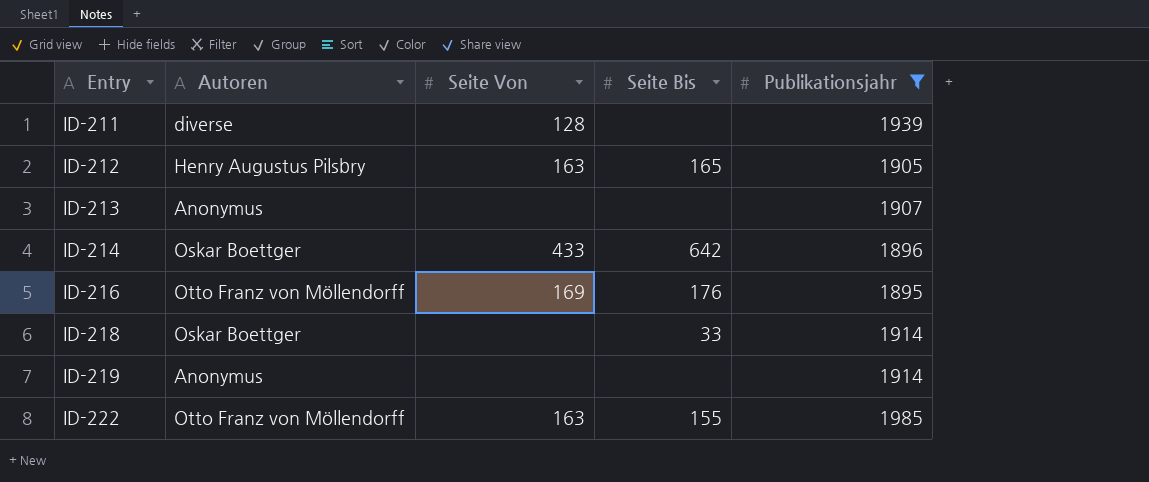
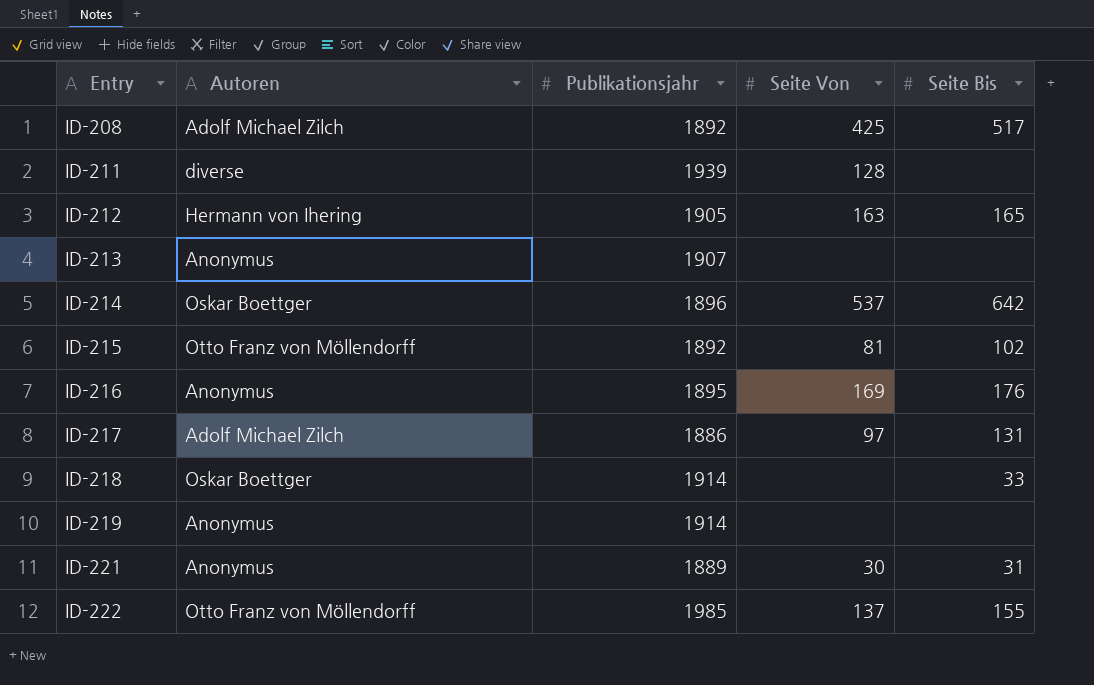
filter: Publikationsjahr >= 1895 -> none
column Publikationsjahr | position: 5 -> 3
ID-212 | Autoren: Henry Augustus Pilsbry -> Hermann von Ihering
ID-214 | Seite Von: 433 -> 537
ID-216 | Autoren: Otto Franz von Möllendorff -> Anonymus
ID-222 | Seite Von: 163 -> 137

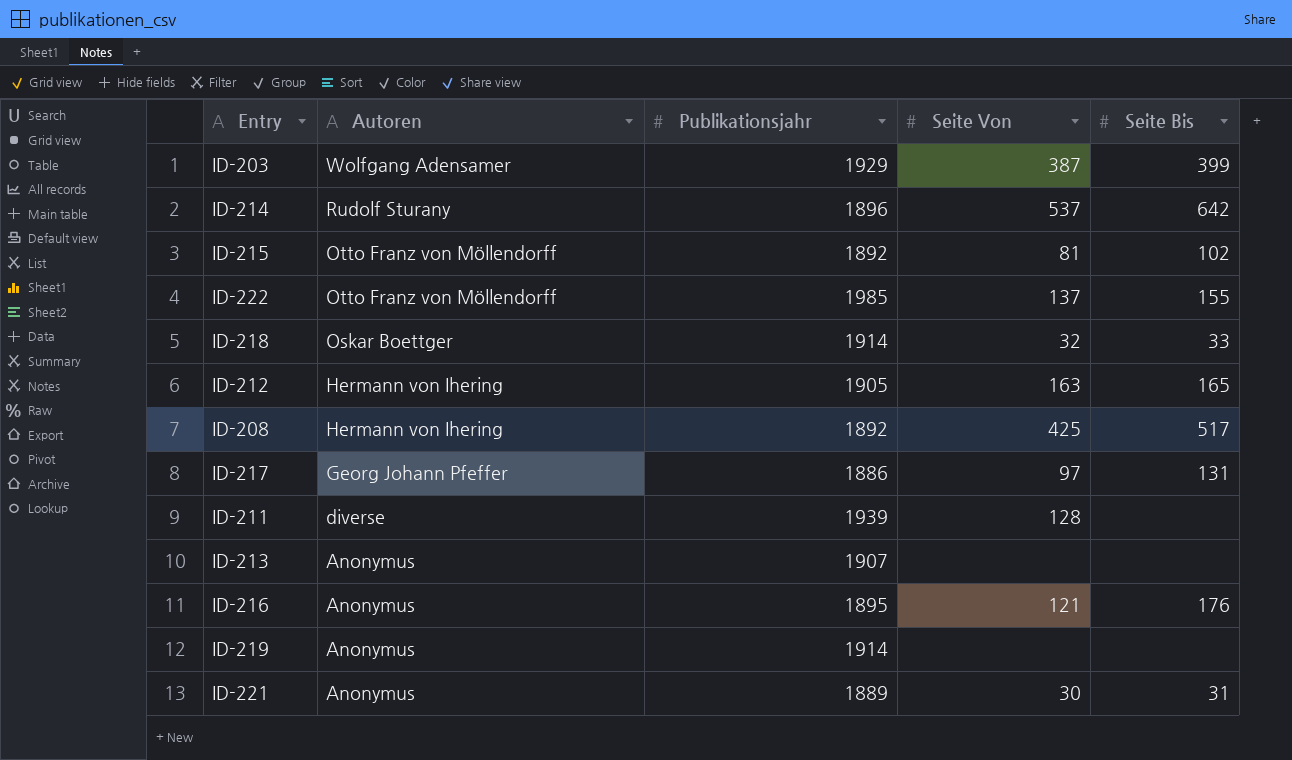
row order: Entry ascending -> Autoren descending
row ID-203: none -> Wolfgang Adensamer | 1929 | 387 | 399
ID-214 | Autoren: Oskar Boettger -> Rudolf Sturany
ID-218 | Seite Von: none -> 32
ID-208 | Autoren: Adolf Michael Zilch -> Hermann von Ihering
ID-217 | Autoren: Adolf Michael Zilch -> Georg Johann Pfeffer
ID-216 | Seite Von: 169 -> 121

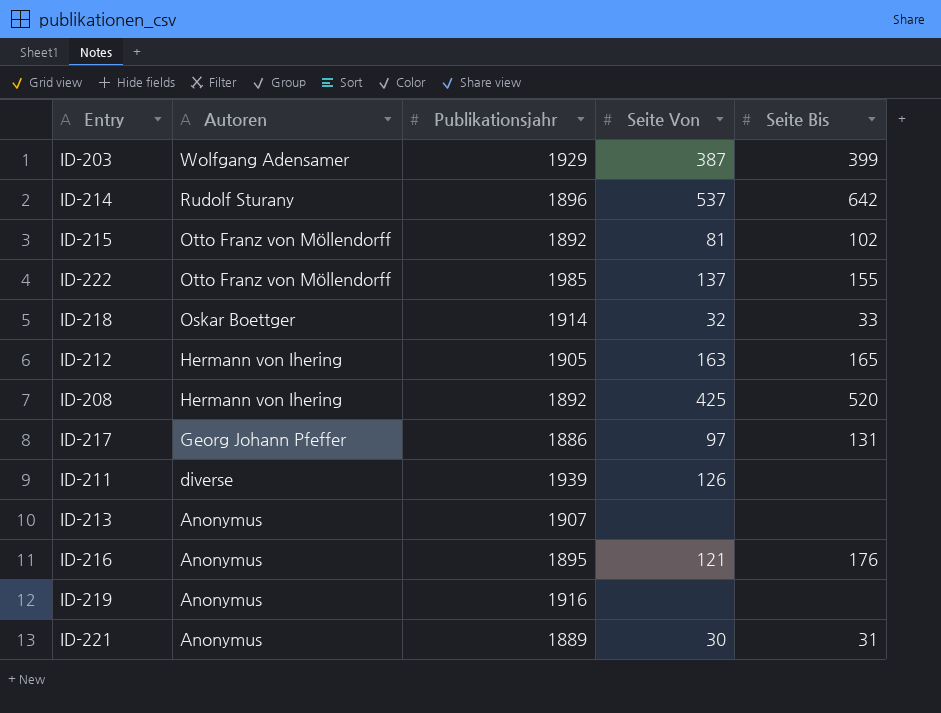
ID-208 | Seite Bis: 517 -> 520
ID-211 | Seite Von: 128 -> 126
ID-219 | Publikationsjahr: 1914 -> 1916

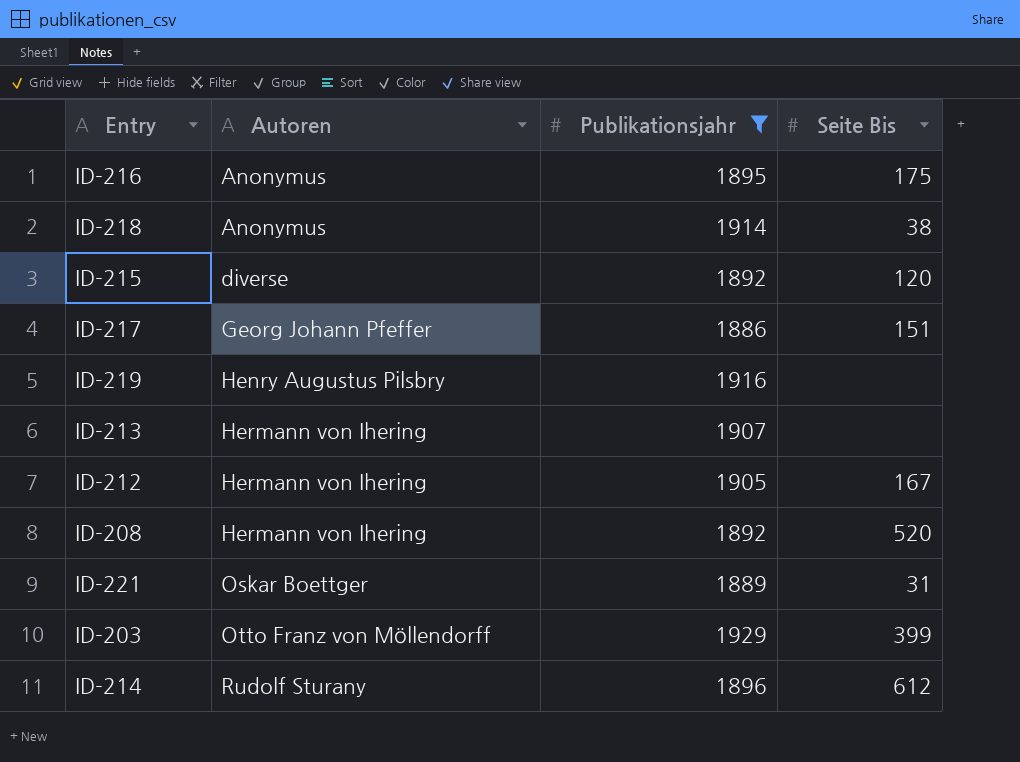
filter: none -> Publikationsjahr <= 1929
row order: Autoren descending -> Autoren ascending
column Seite Von | position: 4 -> none
ID-216 | Seite Bis: 176 -> 175
ID-218 | Autoren: Oskar Boettger -> Anonymus
ID-218 | Seite Bis: 33 -> 38
ID-215 | Autoren: Otto Franz von Möllendorff -> diverse
ID-215 | Seite Bis: 102 -> 120
ID-217 | Seite Bis: 131 -> 151
ID-219 | Autoren: Anonymus -> Henry Augustus Pilsbry
ID-213 | Autoren: Anonymus -> Hermann von Ihering
ID-212 | Seite Bis: 165 -> 167
ID-221 | Autoren: Anonymus -> Oskar Boettger
ID-203 | Autoren: Wolfgang Adensamer -> Otto Franz von Möllendorff
ID-214 | Seite Bis: 642 -> 612

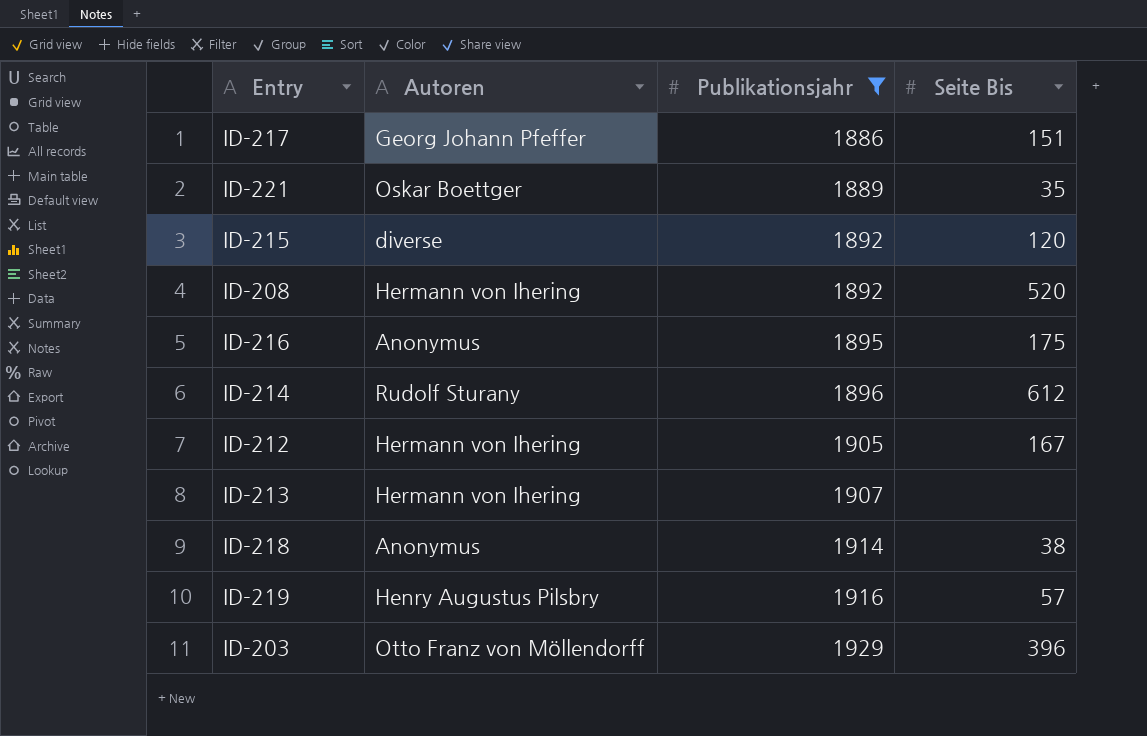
row order: Autoren ascending -> Publikationsjahr ascending
ID-221 | Seite Bis: 31 -> 35
ID-219 | Seite Bis: none -> 57
ID-203 | Seite Bis: 399 -> 396

